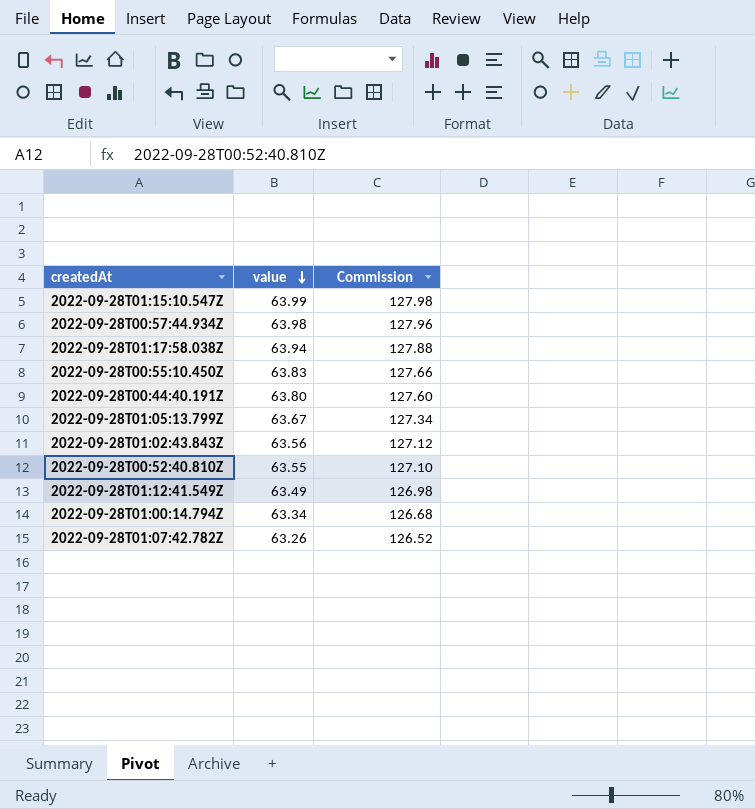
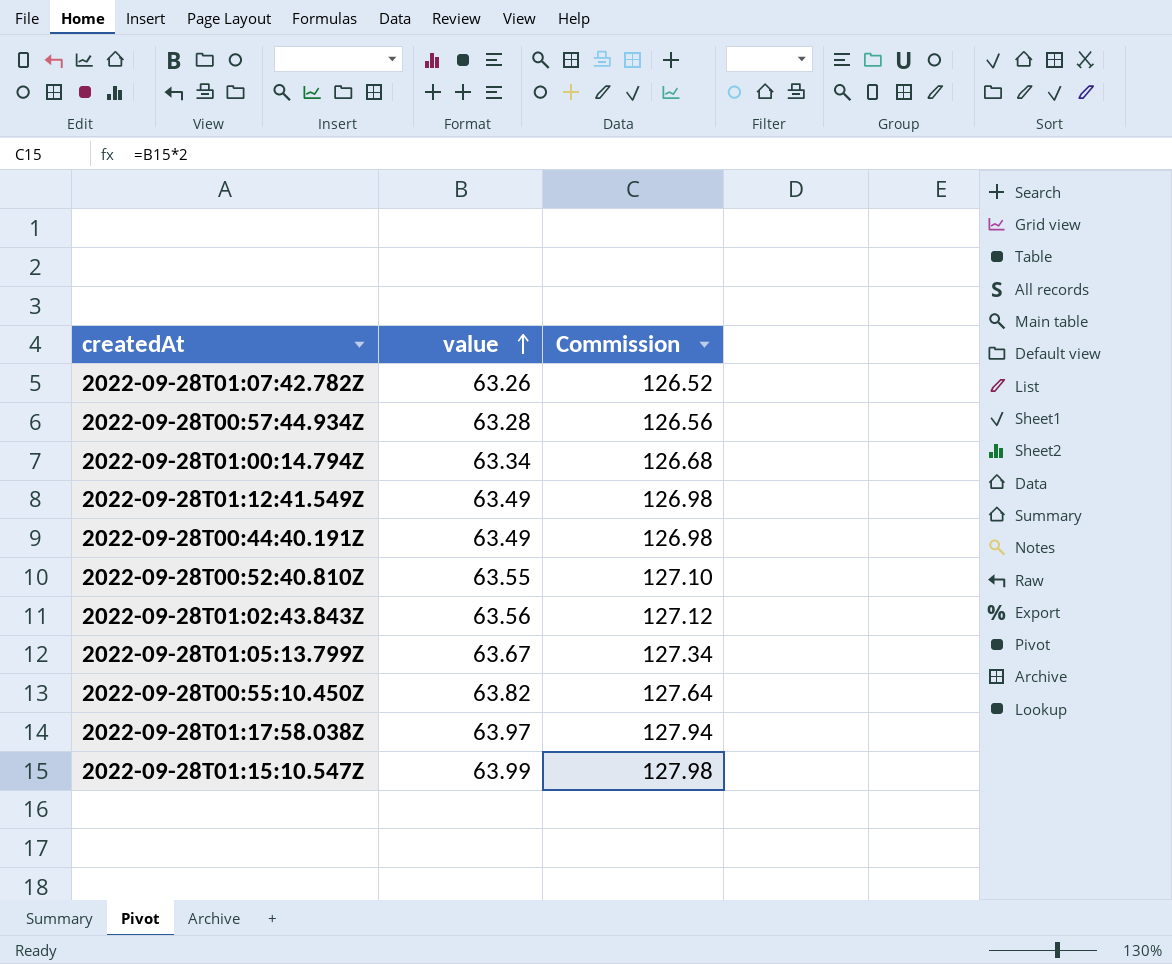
row order: value descending -> value ascending
2022-09-28T00:57:44.934Z | value: 63.98 -> 63.28
2022-09-28T00:57:44.934Z | Commission: 127.96 -> 126.56
2022-09-28T00:44:40.191Z | value: 63.80 -> 63.49
2022-09-28T00:44:40.191Z | Commission: 127.60 -> 126.98
2022-09-28T00:55:10.450Z | value: 63.83 -> 63.82
2022-09-28T00:55:10.450Z | Commission: 127.66 -> 127.64
2022-09-28T01:17:58.038Z | value: 63.94 -> 63.97
2022-09-28T01:17:58.038Z | Commission: 127.88 -> 127.94

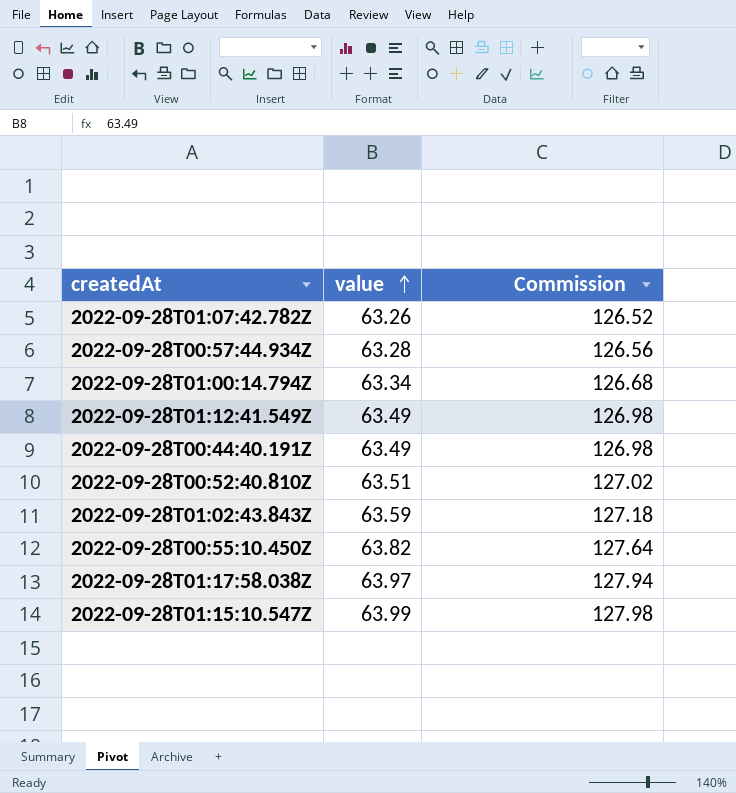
row 2022-09-28T01:05:13.799Z: 63.67 | 127.34 -> none
2022-09-28T00:52:40.810Z | value: 63.55 -> 63.51
2022-09-28T00:52:40.810Z | Commission: 127.10 -> 127.02
2022-09-28T01:02:43.843Z | value: 63.56 -> 63.59
2022-09-28T01:02:43.843Z | Commission: 127.12 -> 127.18

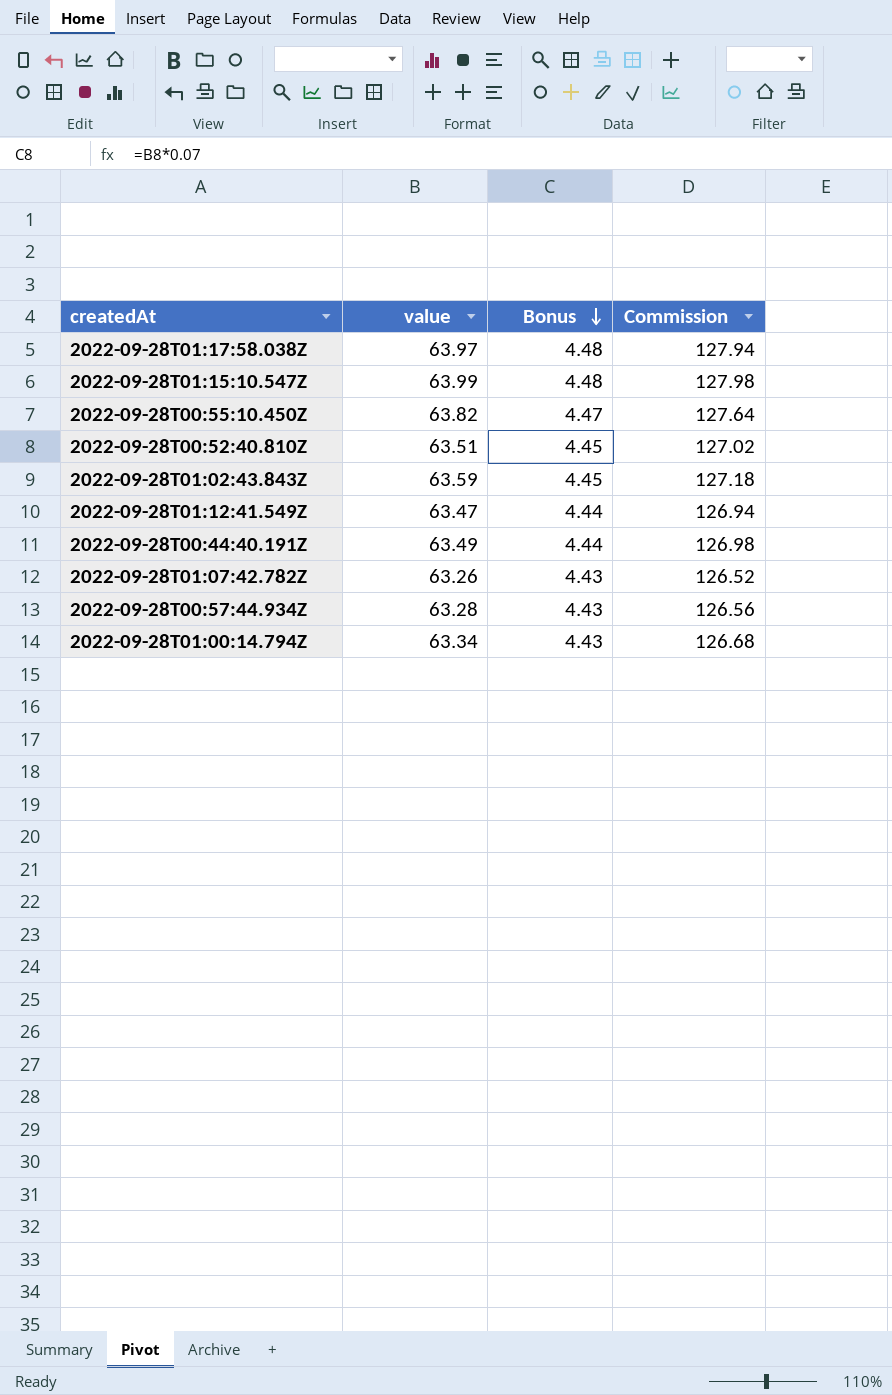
row order: value ascending -> Bonus descending
column Bonus | formula: none -> [value] * 0.07
2022-09-28T01:12:41.549Z | value: 63.49 -> 63.47
2022-09-28T01:12:41.549Z | Commission: 126.98 -> 126.94

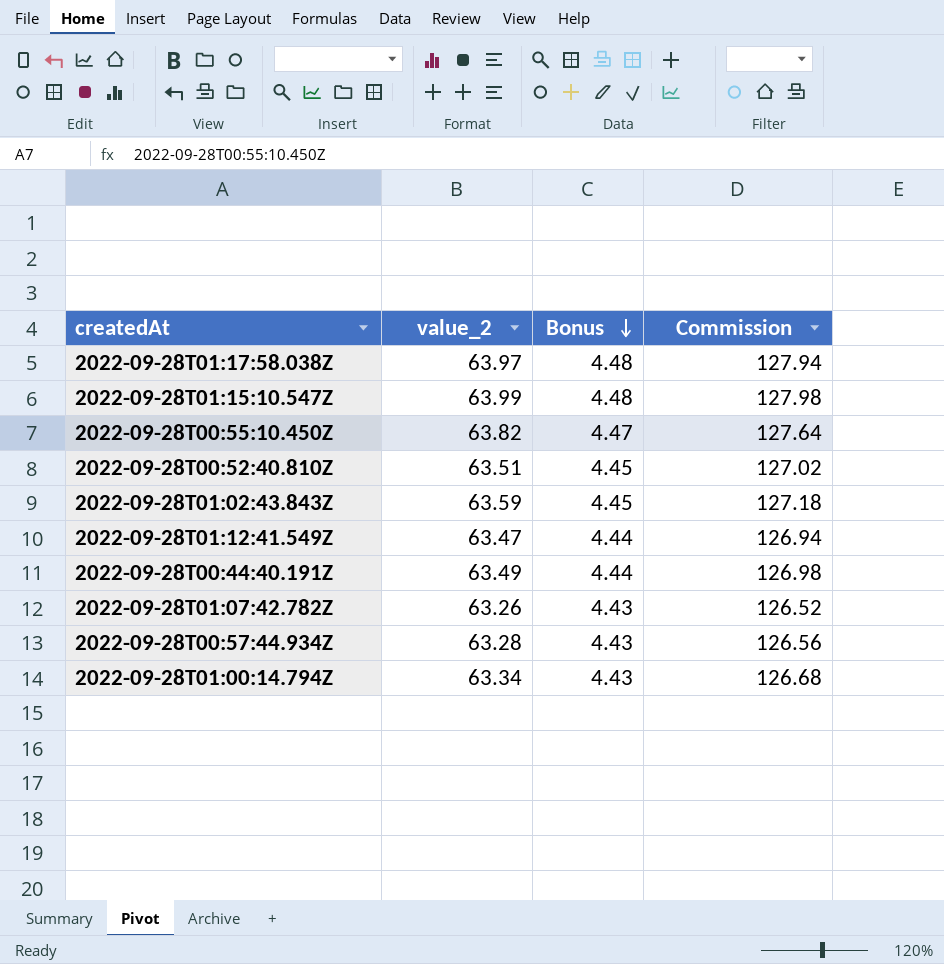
column name: value -> value_2

